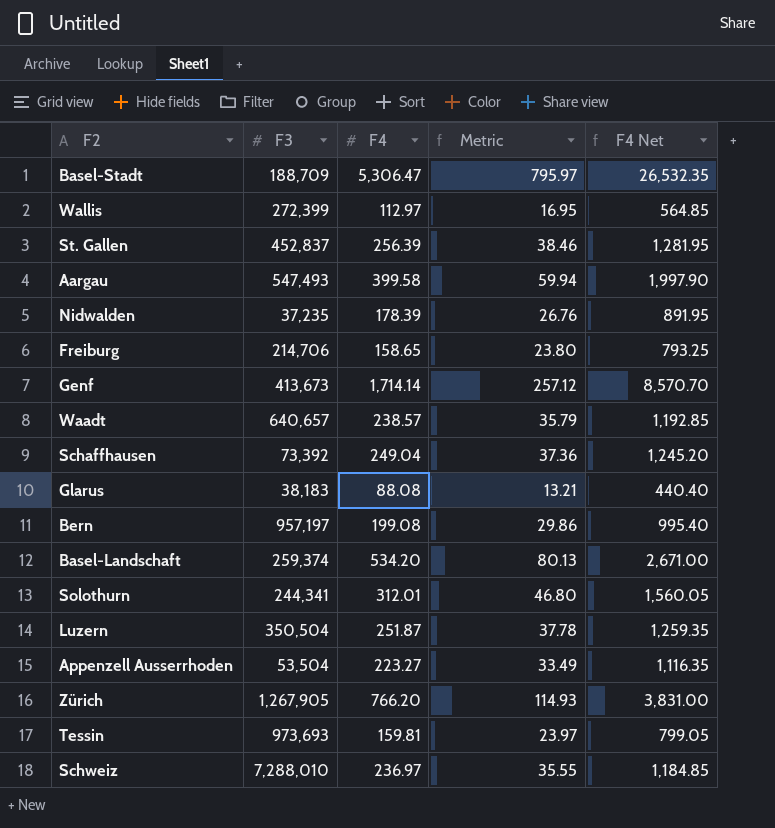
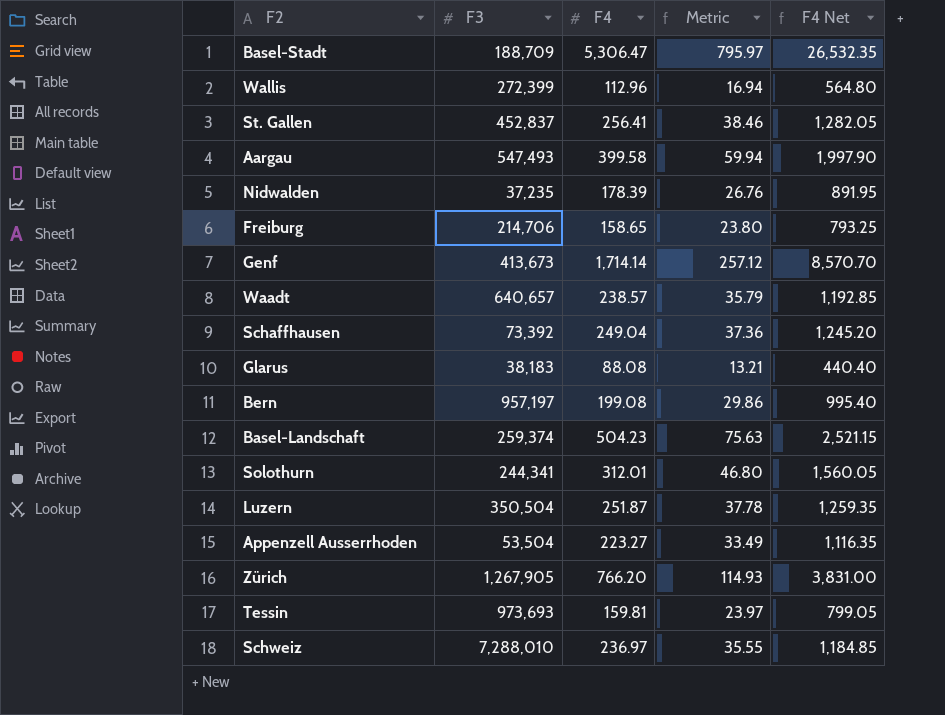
Wallis | F4: 112.97 -> 112.96
Wallis | Metric: 16.95 -> 16.94
Wallis | F4 Net: 564.85 -> 564.80
St. Gallen | F4: 256.39 -> 256.41
St. Gallen | F4 Net: 1,281.95 -> 1,282.05
Basel-Landschaft | F4: 534.20 -> 504.23
Basel-Landschaft | Metric: 80.13 -> 75.63
Basel-Landschaft | F4 Net: 2,671.00 -> 2,521.15

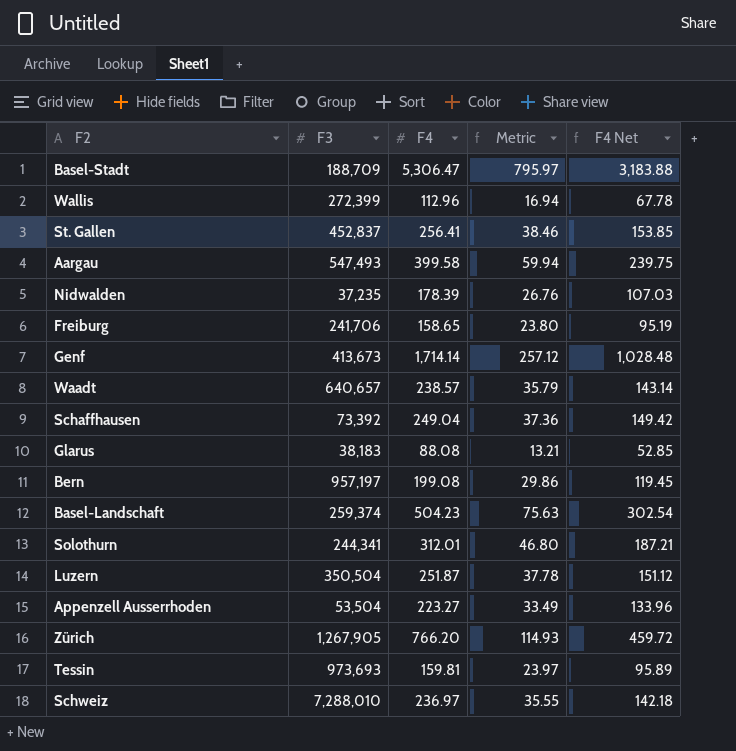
column F4 Net | formula: [F4] * 5 -> [F4] * 0.6
Freiburg | F3: 214,706 -> 241,706

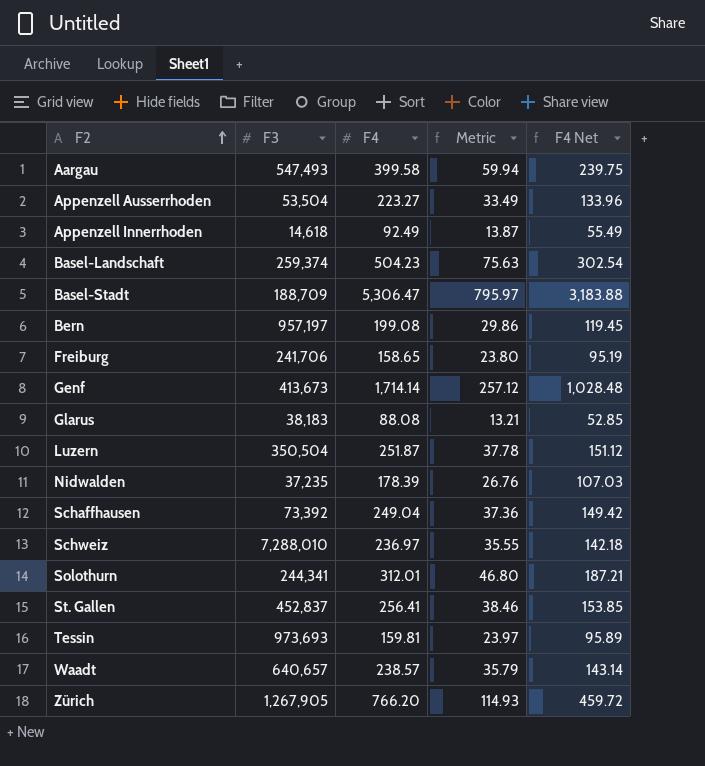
row order: none -> F2 ascending
row Wallis: 272,399 | 112.96 | 16.94 | 67.78 -> none
row Appenzell Innerrhoden: none -> 14,618 | 92.49 | 13.87 | 55.49

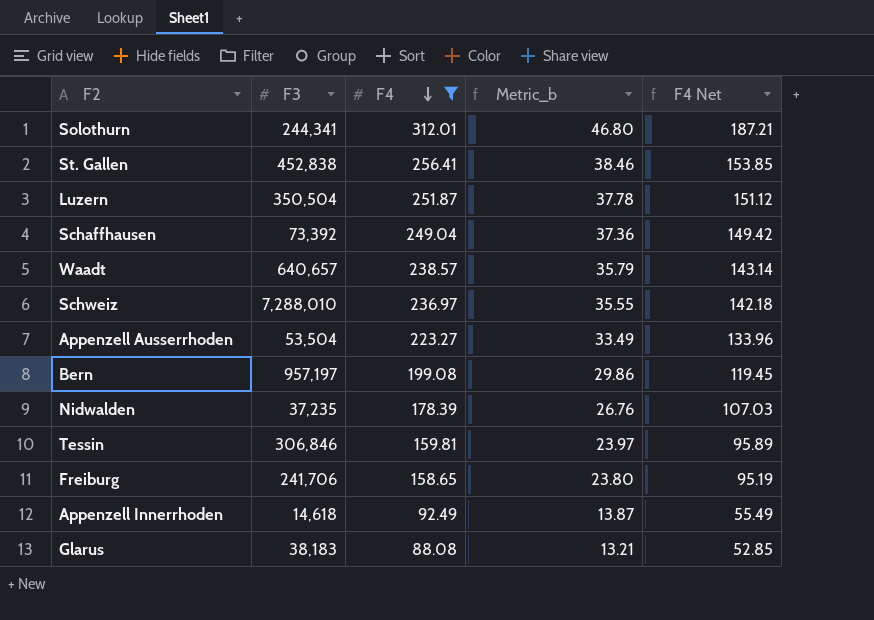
filter: none -> F4 <= 312.01
row order: F2 ascending -> F4 descending
column name: Metric -> Metric_b
St. Gallen | F3: 452,837 -> 452,838
Tessin | F3: 973,693 -> 306,846

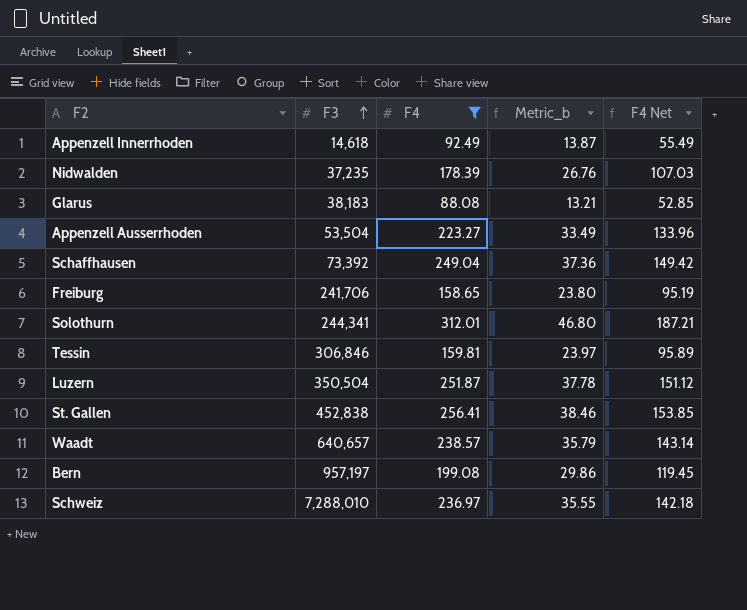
row order: F4 descending -> F3 ascending

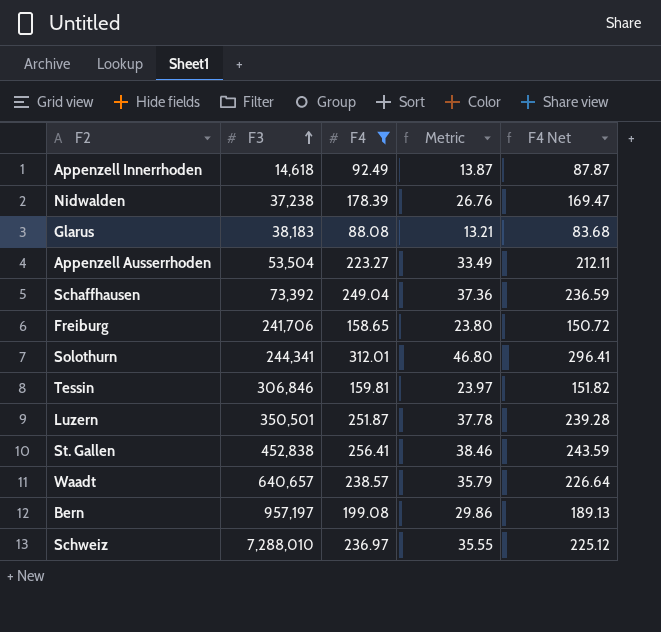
column name: Metric_b -> Metric
column F4 Net | formula: [F4] * 0.6 -> [F4] * 0.95
Nidwalden | F3: 37,235 -> 37,238
Luzern | F3: 350,504 -> 350,501

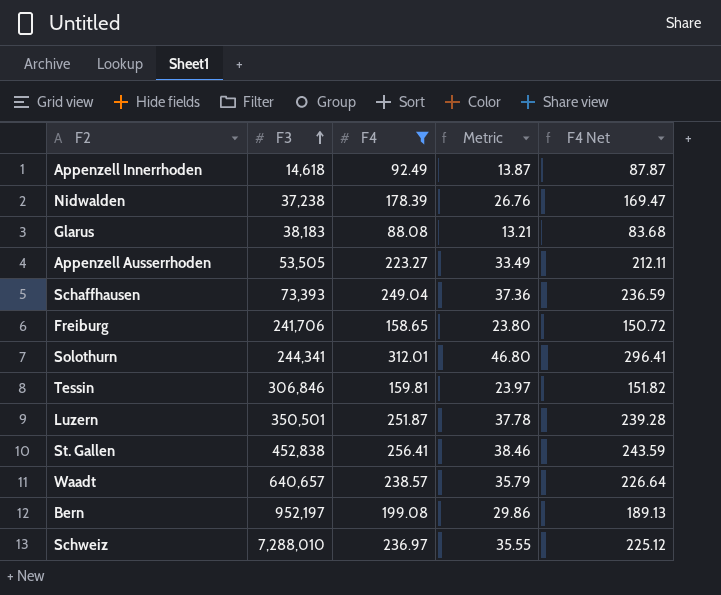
Appenzell Ausserrhoden | F3: 53,504 -> 53,505
Schaffhausen | F3: 73,392 -> 73,393
Bern | F3: 957,197 -> 952,197

